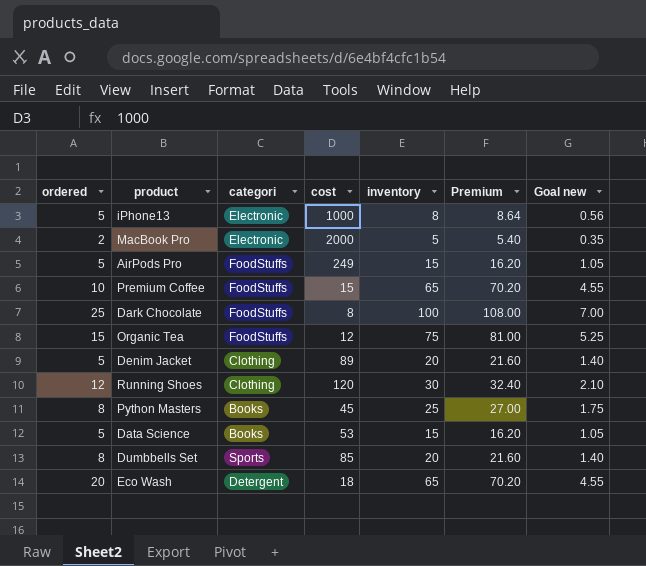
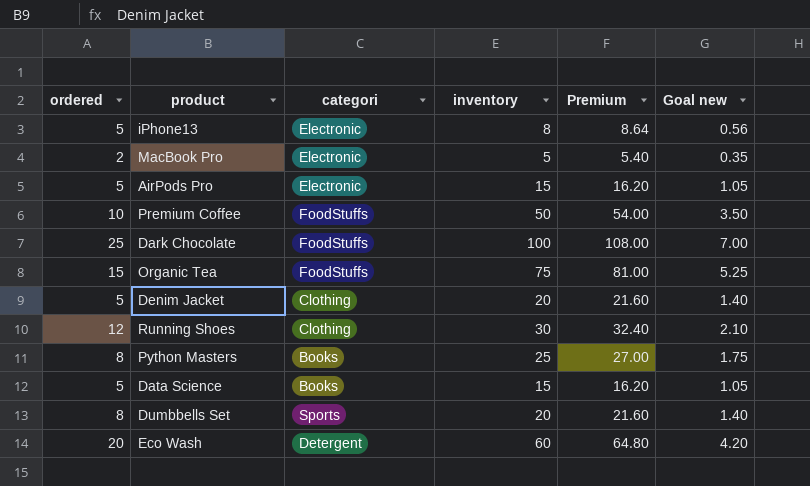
column cost | position: 4 -> none
AirPods Pro | categori: FoodStuffs -> Electronic
Premium Coffee | inventory: 65 -> 50
Premium Coffee | Premium: 70.20 -> 54.00
Premium Coffee | Goal new: 4.55 -> 3.50
Eco Wash | inventory: 65 -> 60
Eco Wash | Premium: 70.20 -> 64.80
Eco Wash | Goal new: 4.55 -> 4.20

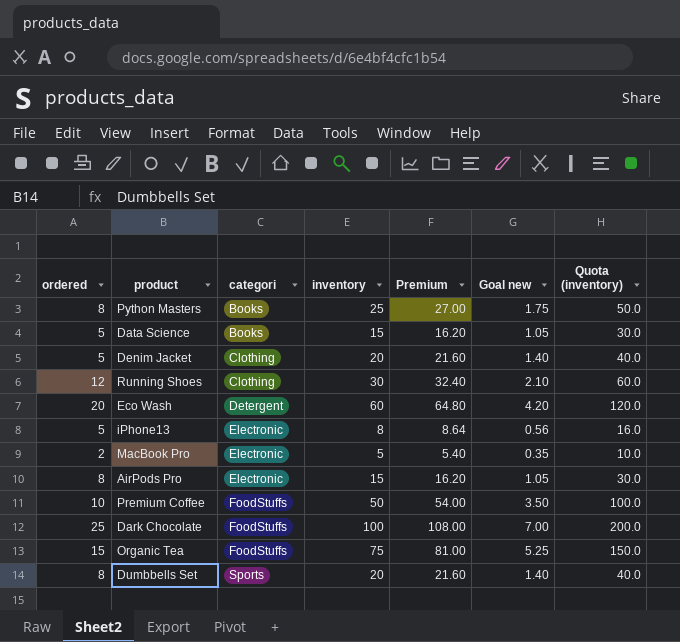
row order: none -> categori ascending
column Quota (inventory) | formula: none -> [inventory] * 2
AirPods Pro | ordered: 5 -> 8

